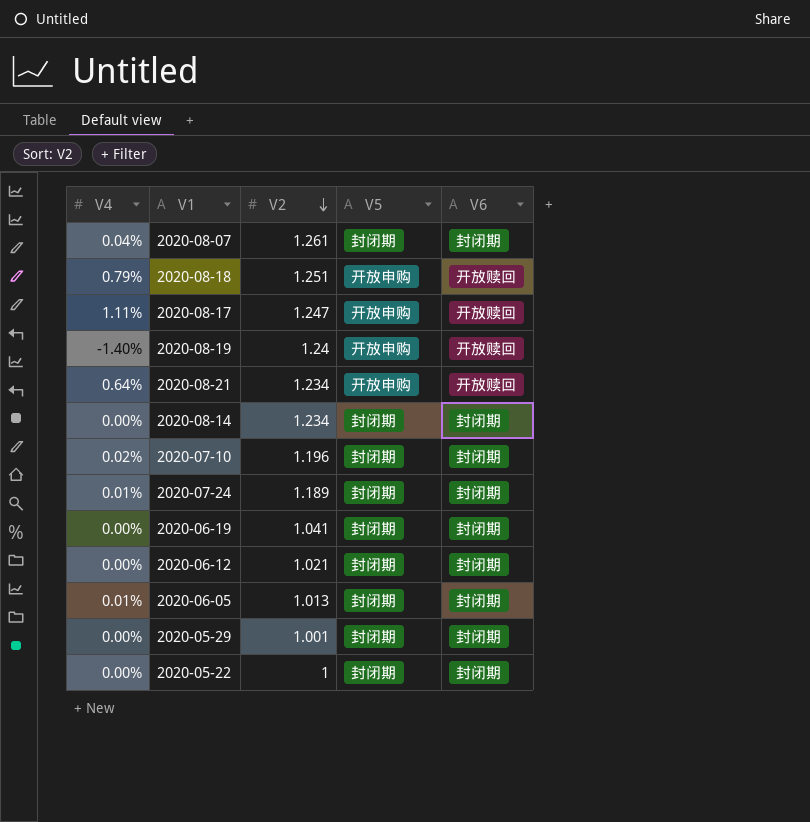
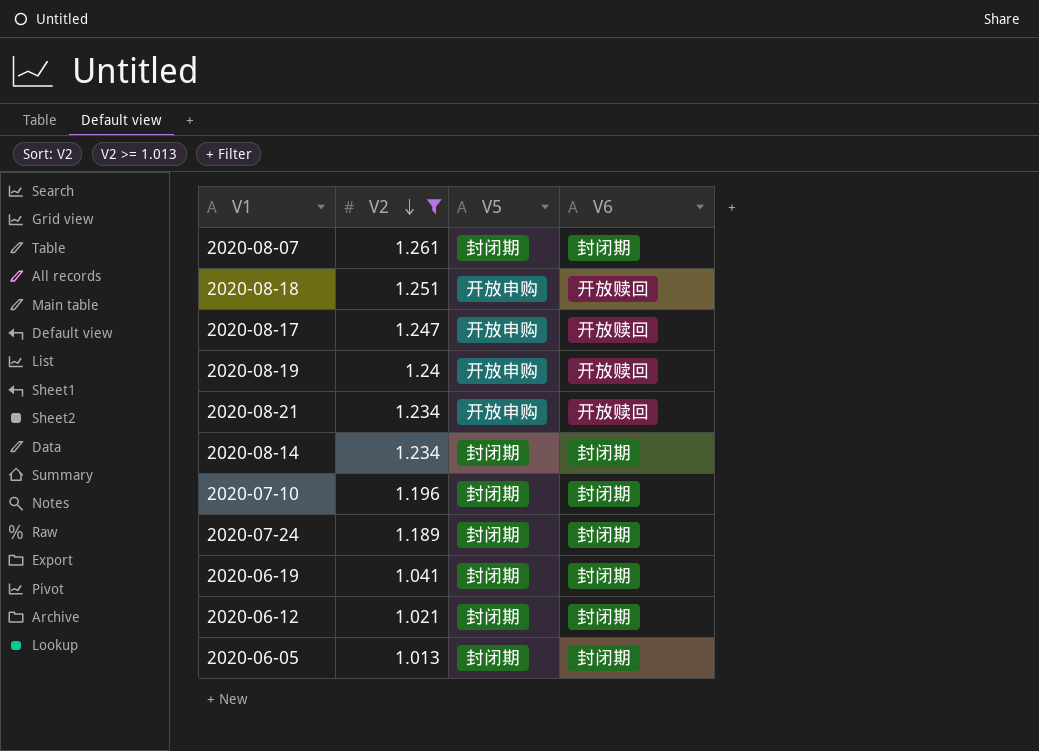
filter: none -> V2 >= 1.013
column V4 | position: 1 -> none

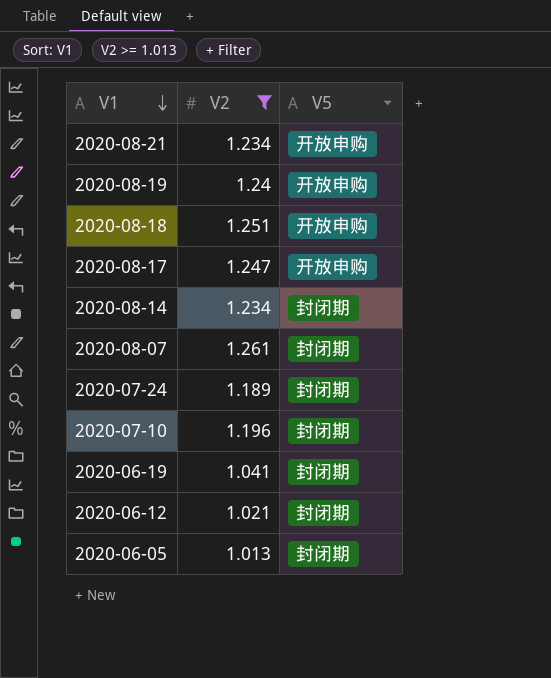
row order: V2 descending -> V1 descending
column V6 | position: 4 -> none

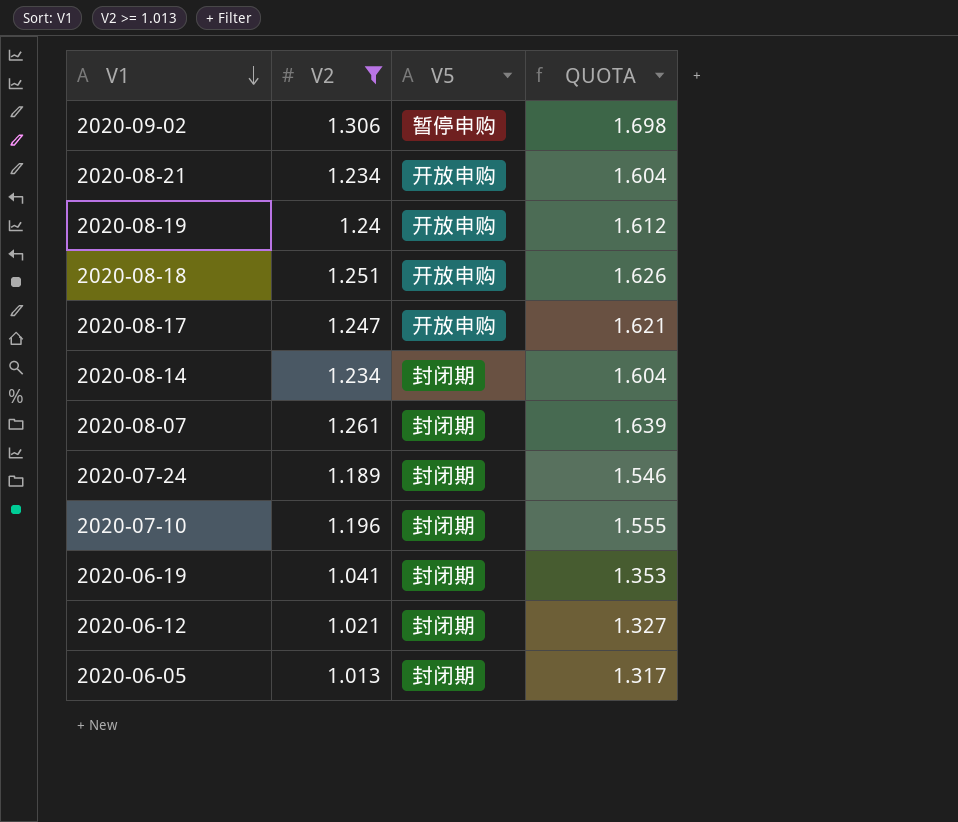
column QUOTA | formula: none -> [V2] * 1.3
row 2020-09-02: none -> 1.306 | 暂停申购 | 1.698

